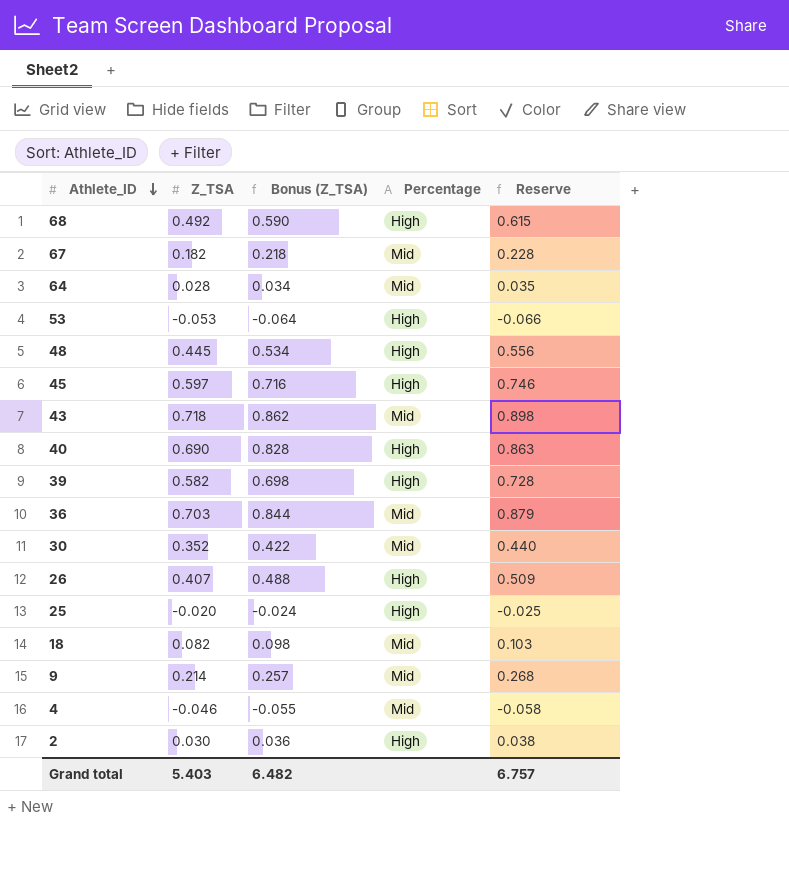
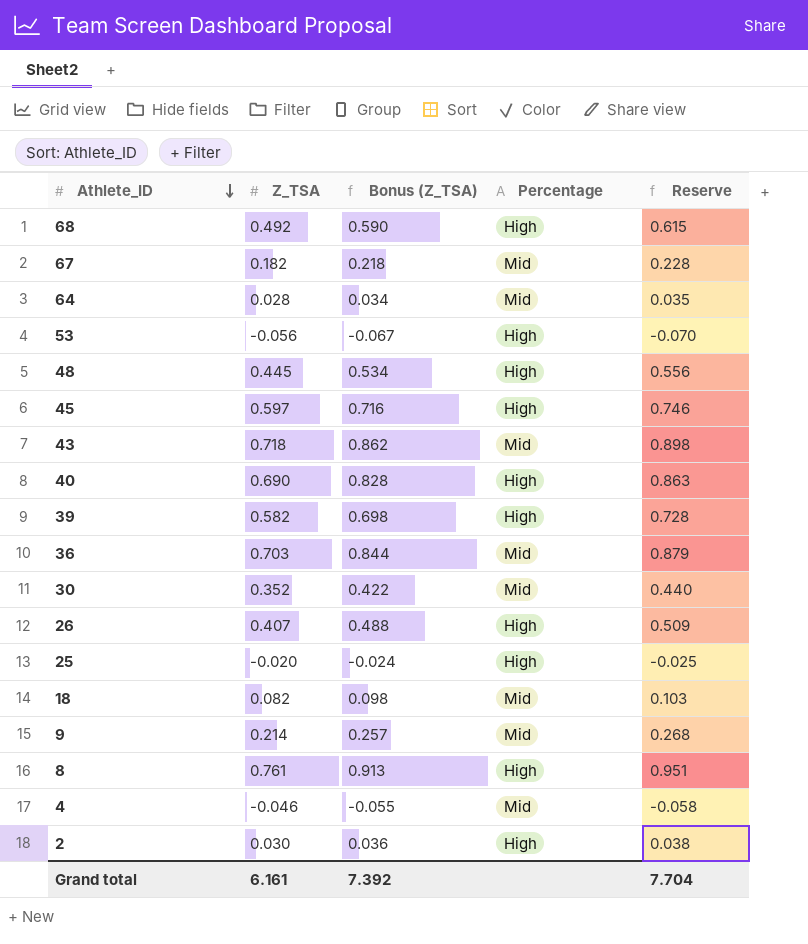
53 | Z_TSA: -0.053 -> -0.056
53 | Bonus (Z_TSA): -0.064 -> -0.067
53 | Reserve: -0.066 -> -0.070
row 8: none -> 0.761 | 0.913 | High | 0.951
Grand total | Z_TSA: 5.403 -> 6.161
Grand total | Bonus (Z_TSA): 6.482 -> 7.392
Grand total | Reserve: 6.757 -> 7.704

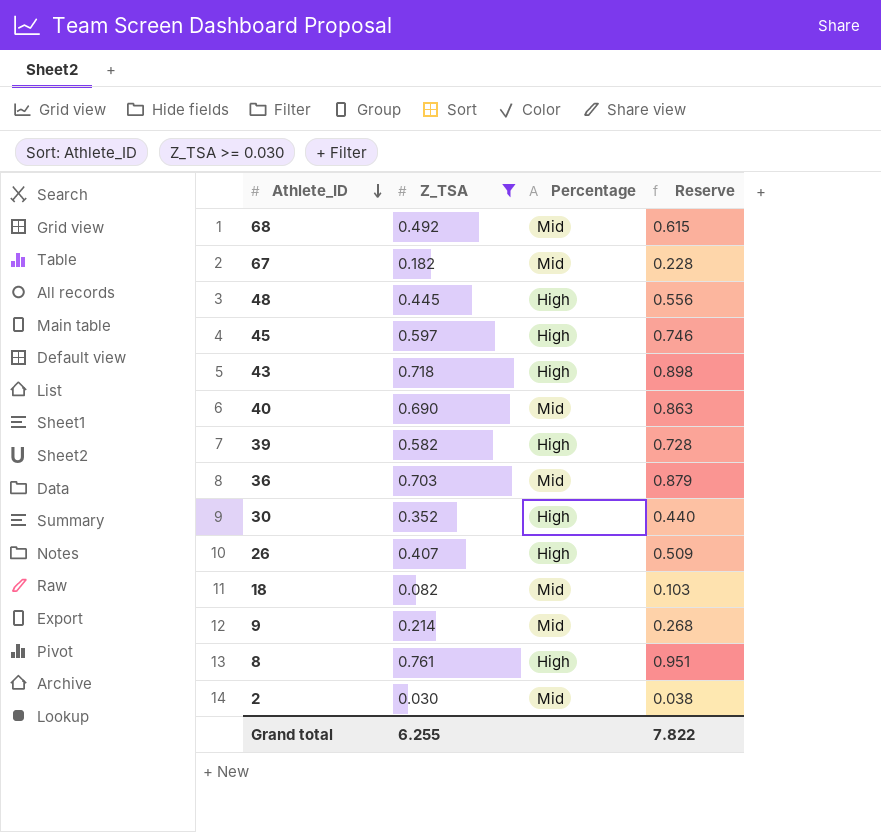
filter: none -> Z_TSA >= 0.030
column Bonus (Z_TSA) | formula: [Z_TSA] * 1.2 -> none
68 | Percentage: High -> Mid
43 | Percentage: Mid -> High
40 | Percentage: High -> Mid
30 | Percentage: Mid -> High
2 | Percentage: High -> Mid
Grand total | Z_TSA: 6.161 -> 6.255
Grand total | Reserve: 7.704 -> 7.822

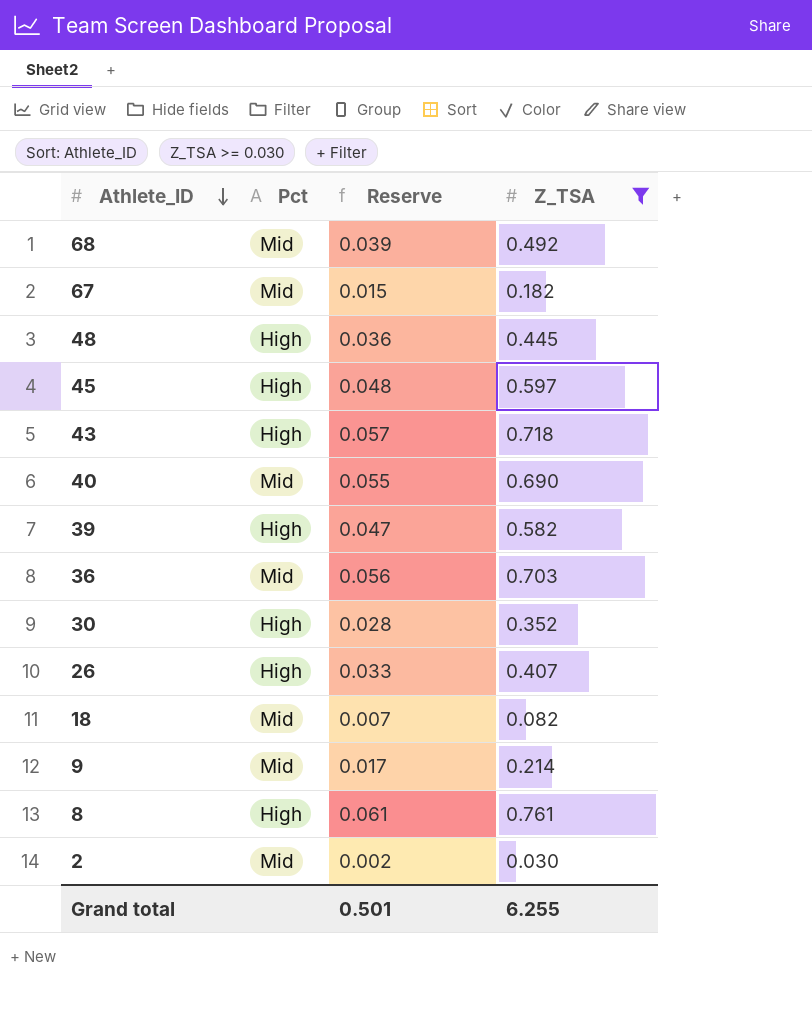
column name: Percentage -> Pct
column Reserve | formula: [Z_TSA] * 1.25 -> [Z_TSA] * 0.08
column Z_TSA | position: 2 -> 4
Grand total | Reserve: 7.822 -> 0.501

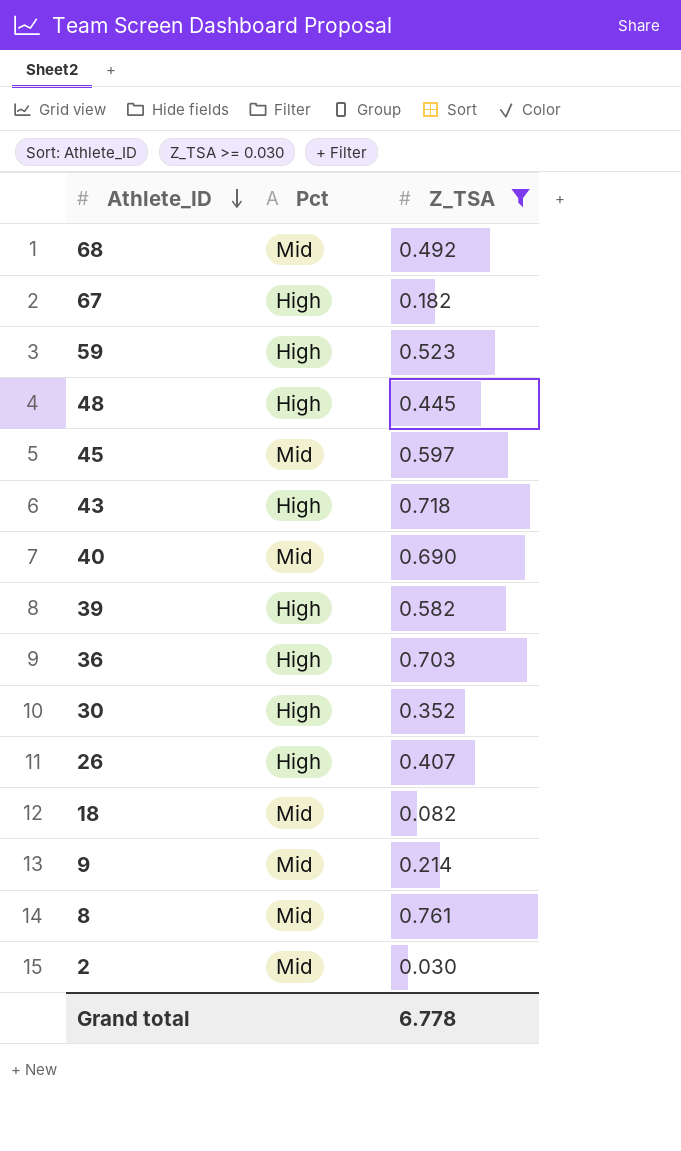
column Reserve | formula: [Z_TSA] * 0.08 -> none
67 | Pct: Mid -> High
row 59: none -> High | 0.523
45 | Pct: High -> Mid
36 | Pct: Mid -> High
8 | Pct: High -> Mid
Grand total | Z_TSA: 6.255 -> 6.778

